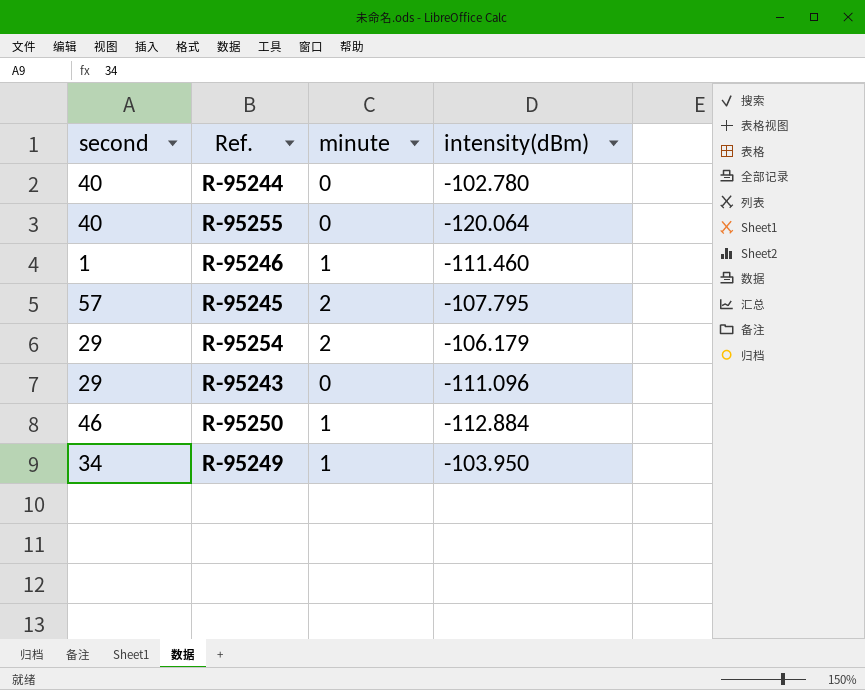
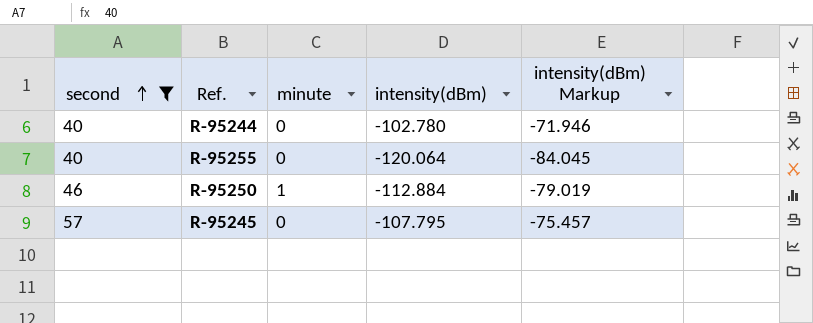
filter: none -> second >= 40
row order: none -> second ascending
column intensity(dBm) Markup | formula: none -> [intensity(dBm)] * 0.7
R-95245 | minute: 2 -> 0

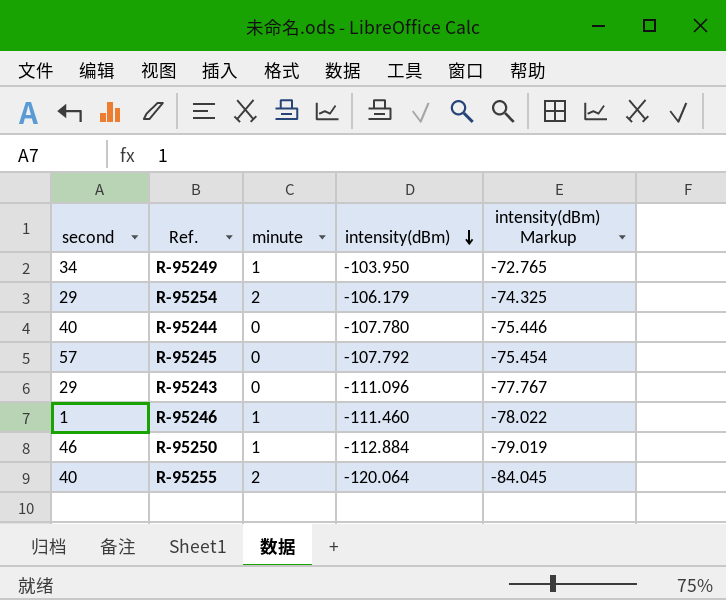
filter: second >= 40 -> none
row order: second ascending -> intensity(dBm) descending
R-95244 | intensity(dBm): -102.780 -> -107.780
R-95244 | intensity(dBm) Markup: -71.946 -> -75.446
R-95245 | intensity(dBm): -107.795 -> -107.792
R-95245 | intensity(dBm) Markup: -75.457 -> -75.454
R-95255 | minute: 0 -> 2

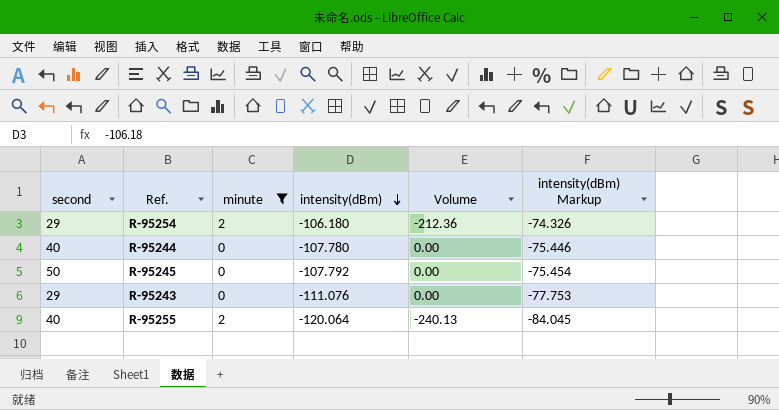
filter: none -> minute != 1
column Volume | formula: none -> [minute] * [intensity(dBm)]
R-95254 | intensity(dBm): -106.179 -> -106.180
R-95254 | intensity(dBm) Markup: -74.325 -> -74.326
R-95245 | second: 57 -> 50
R-95243 | intensity(dBm): -111.096 -> -111.076
R-95243 | intensity(dBm) Markup: -77.767 -> -77.753

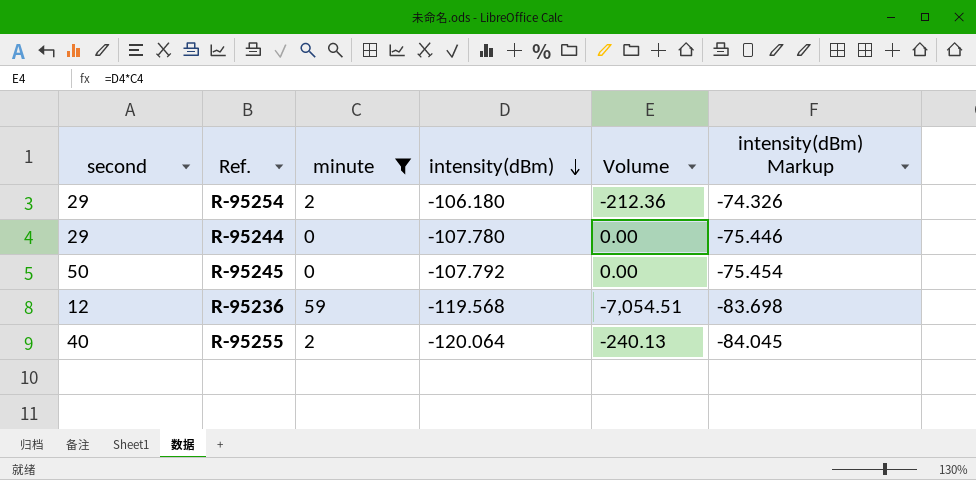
row R-95243: 29 | 0 | -111.076 | 0.00 | -77.753 -> none
R-95244 | second: 40 -> 29
row R-95236: none -> 12 | 59 | -119.568 | -7,054.51 | -83.698

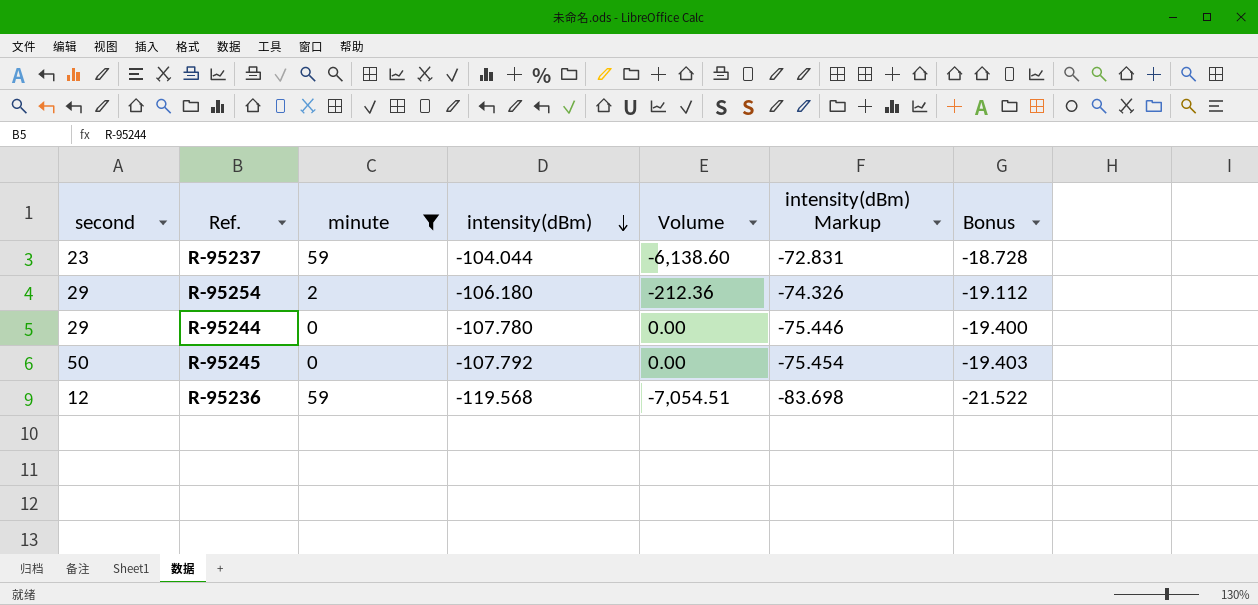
column Bonus | formula: none -> [intensity(dBm)] * 0.18
row R-95255: 40 | 2 | -120.064 | -240.13 | -84.045 -> none
row R-95237: none -> 23 | 59 | -104.044 | -6,138.60 | -72.831 | -18.728

